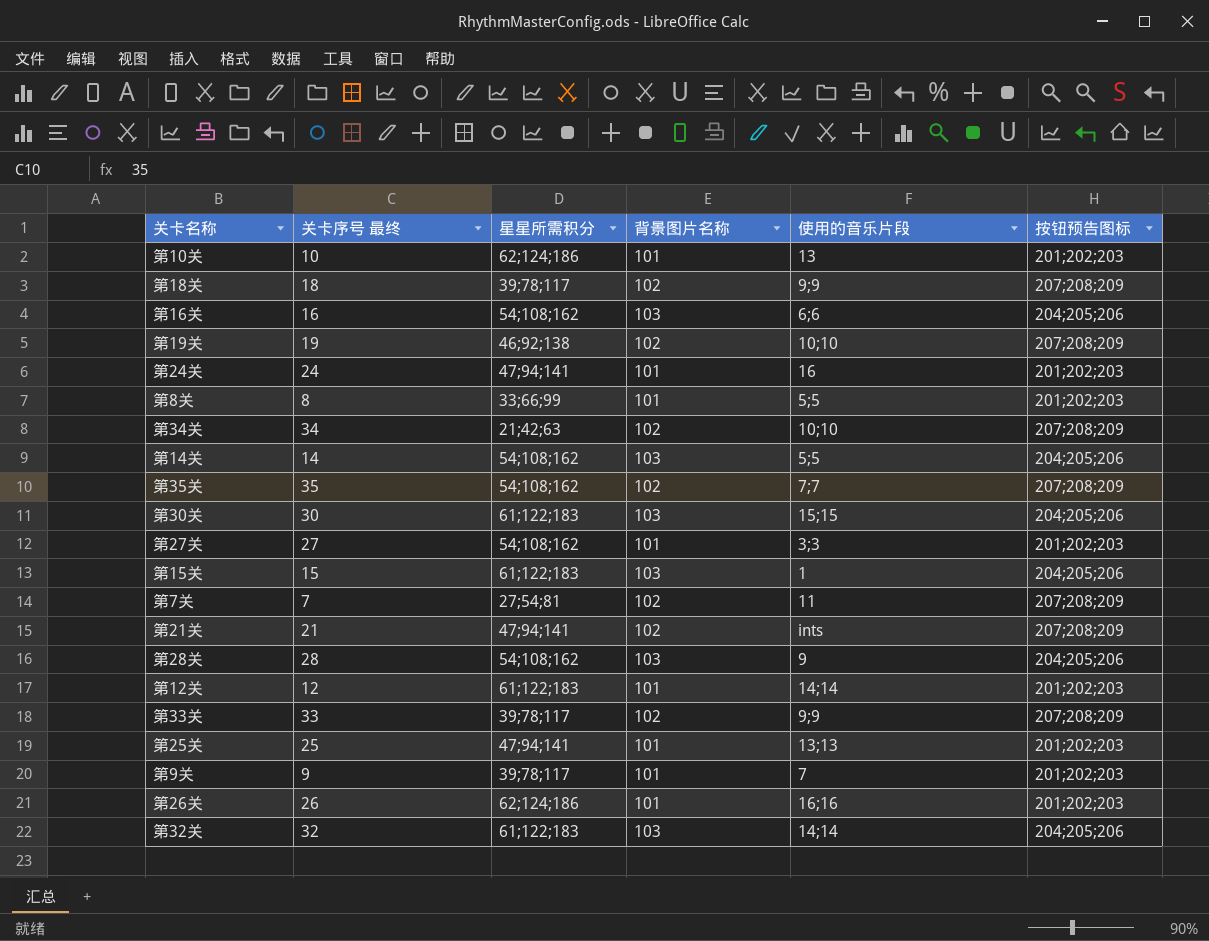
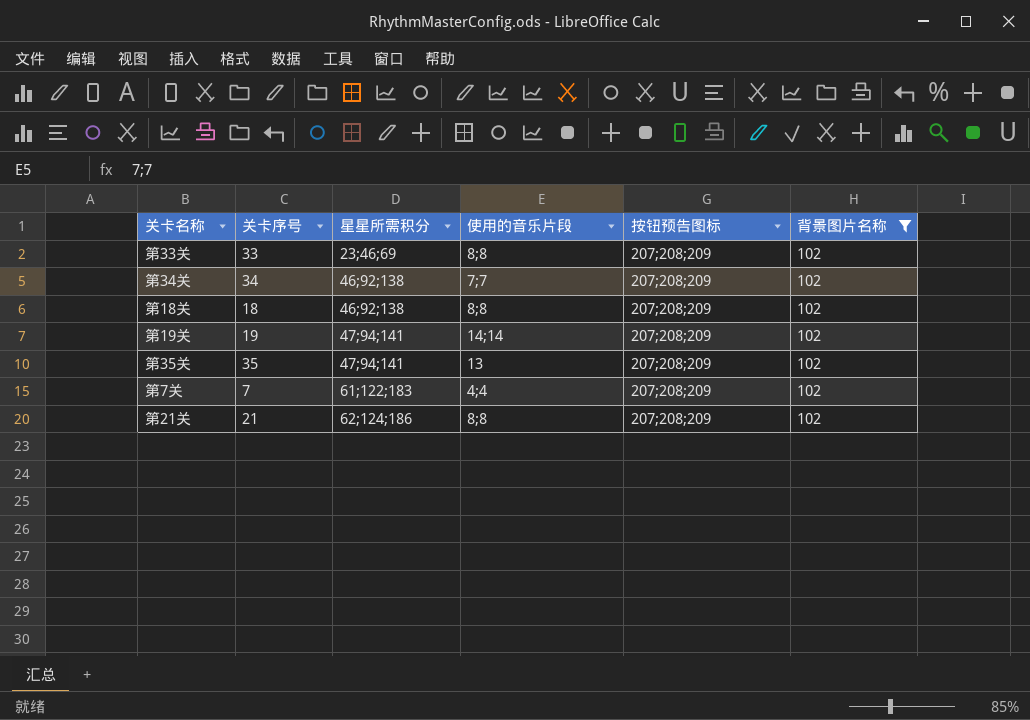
filter: none -> 背景图片名称 = 102
row order: none -> 星星所需积分 ascending
column name: 关卡序号 最终 -> 关卡序号
column 背景图片名称 | position: 4 -> 6
第33关 | 星星所需积分: 39;78;117 -> 23;46;69
第33关 | 使用的音乐片段: 9;9 -> 8;8
第34关 | 星星所需积分: 21;42;63 -> 46;92;138
第34关 | 使用的音乐片段: 10;10 -> 7;7
第18关 | 星星所需积分: 39;78;117 -> 46;92;138
第18关 | 使用的音乐片段: 9;9 -> 8;8
第19关 | 星星所需积分: 46;92;138 -> 47;94;141
第19关 | 使用的音乐片段: 10;10 -> 14;14
第35关 | 星星所需积分: 54;108;162 -> 47;94;141
第35关 | 使用的音乐片段: 7;7 -> 13
第7关 | 星星所需积分: 27;54;81 -> 61;122;183
第7关 | 使用的音乐片段: 11 -> 4;4
第21关 | 星星所需积分: 47;94;141 -> 62;124;186
第21关 | 使用的音乐片段: ints -> 8;8

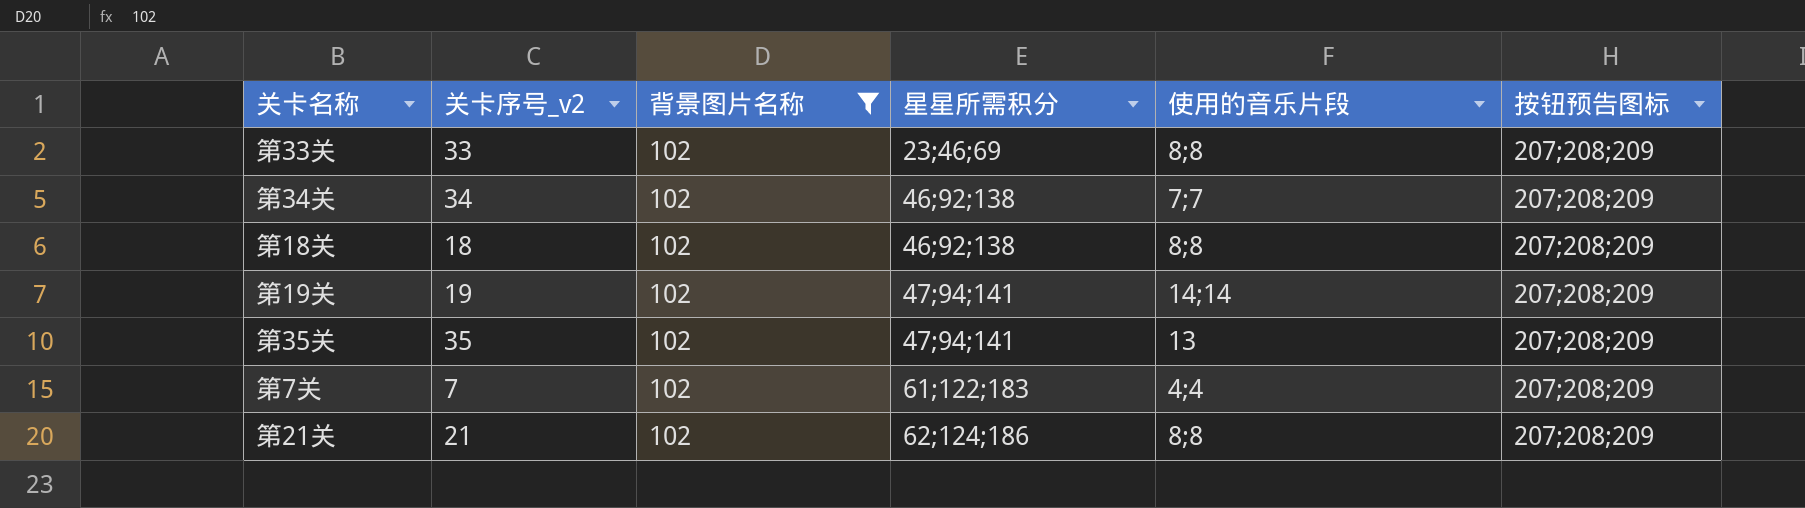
column name: 关卡序号 -> 关卡序号_v2
column 背景图片名称 | position: 6 -> 3

